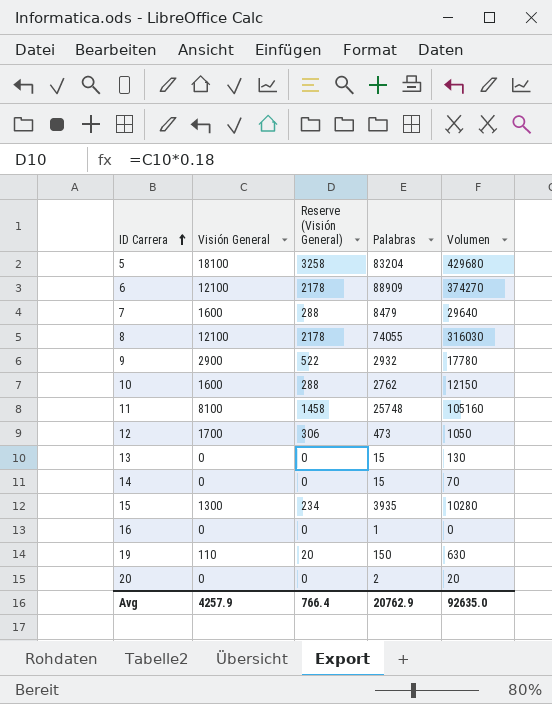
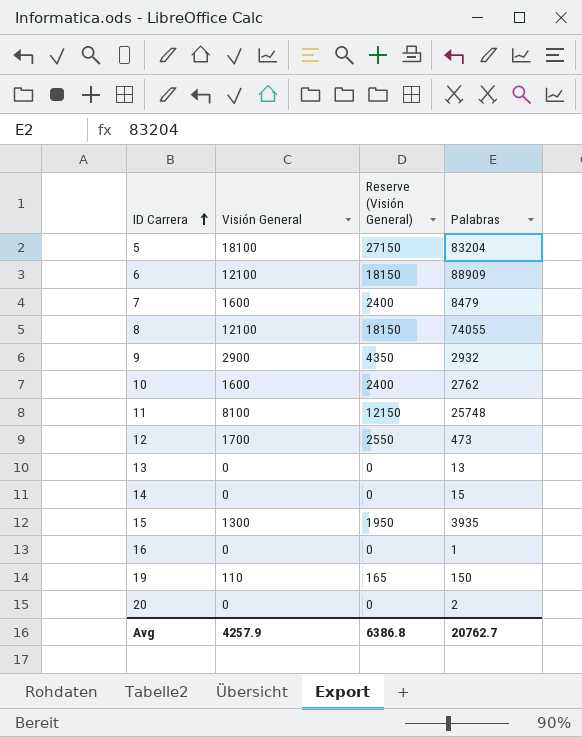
column Volumen | position: 5 -> none
column Reserve (Visión General) | formula: [Visión General] * 0.18 -> [Visión General] * 1.5
13 | Palabras: 15 -> 13
Avg | Reserve (Visión General): 766.4 -> 6386.8
Avg | Palabras: 20762.9 -> 20762.7

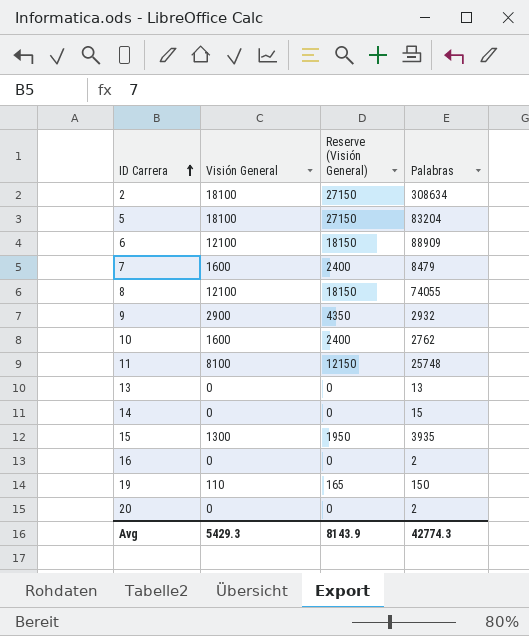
row 12: 1700 | 2550 | 473 -> none
row 2: none -> 18100 | 27150 | 308634
16 | Palabras: 1 -> 2
Avg | Visión General: 4257.9 -> 5429.3
Avg | Reserve (Visión General): 6386.8 -> 8143.9
Avg | Palabras: 20762.7 -> 42774.3

